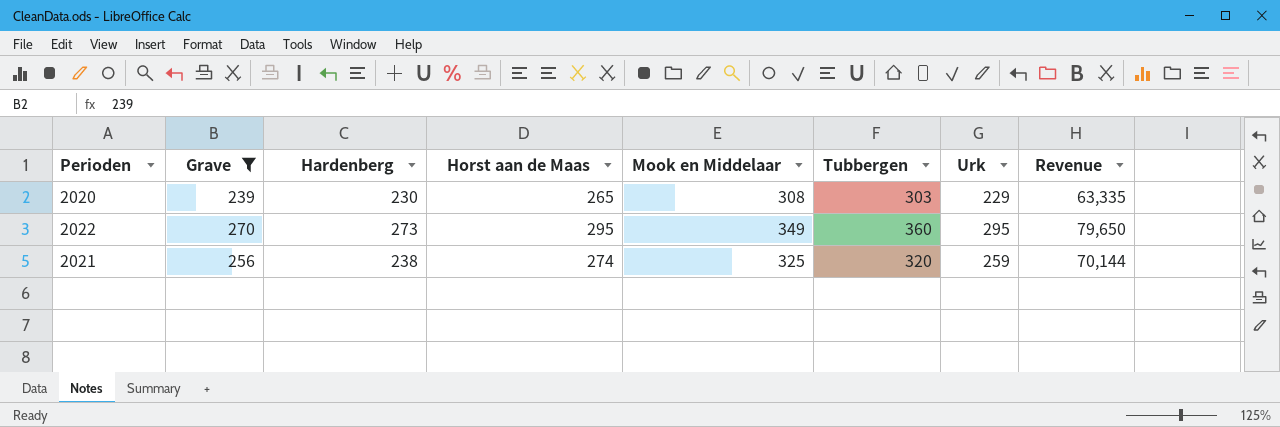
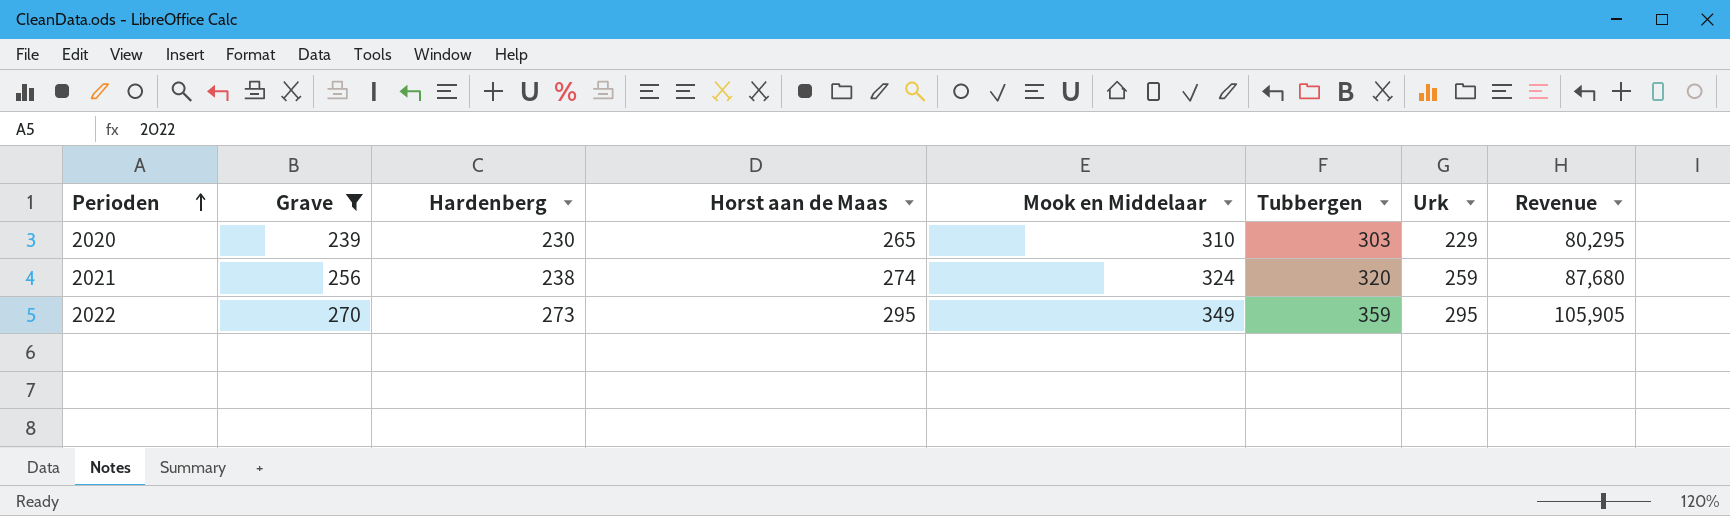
row order: none -> Perioden ascending
column Revenue | formula: [Grave] * [Horst aan de Maas] -> [Horst aan de Maas] * [Tubbergen]
2020 | Mook en Middelaar: 308 -> 310
2021 | Mook en Middelaar: 325 -> 324
2022 | Tubbergen: 360 -> 359

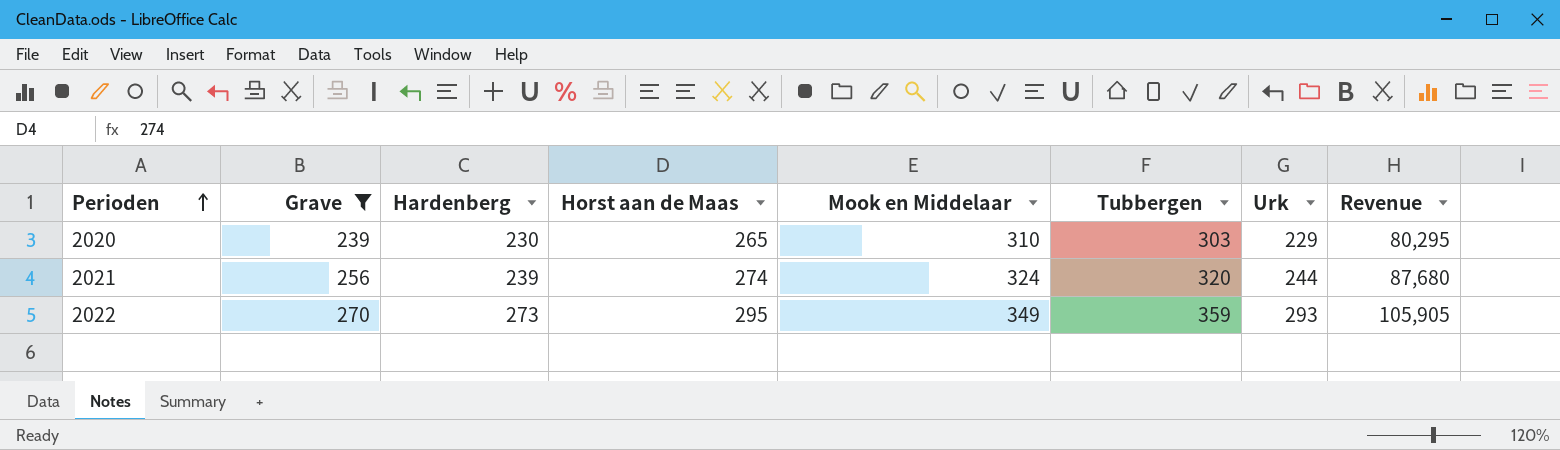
2021 | Hardenberg: 238 -> 239
2021 | Urk: 259 -> 244
2022 | Urk: 295 -> 293

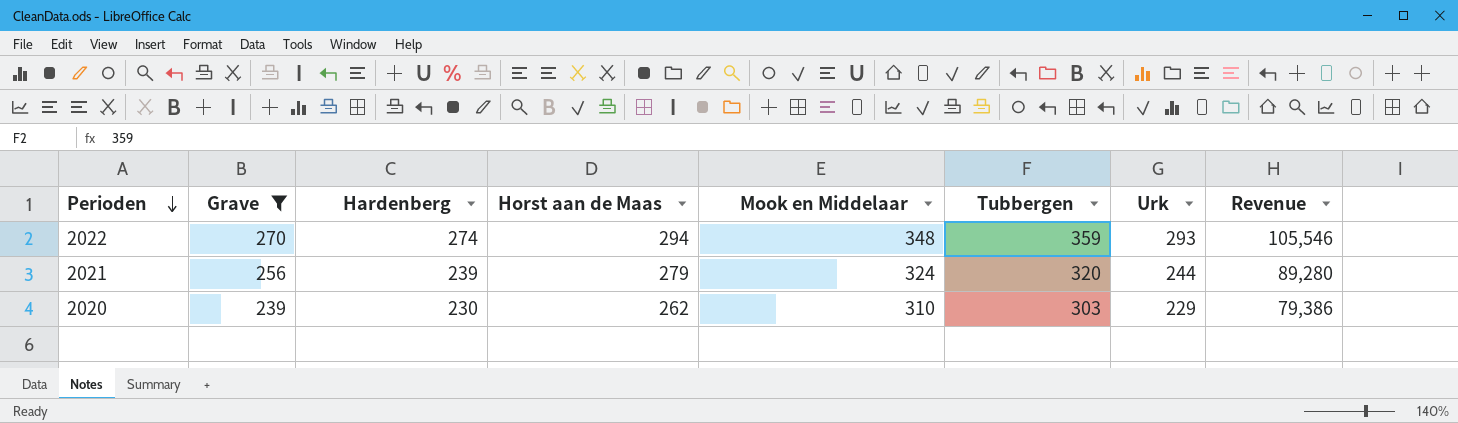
row order: Perioden ascending -> Perioden descending
2022 | Hardenberg: 273 -> 274
2022 | Horst aan de Maas: 295 -> 294
2022 | Mook en Middelaar: 349 -> 348
2022 | Revenue: 105,905 -> 105,546
2021 | Horst aan de Maas: 274 -> 279
2021 | Revenue: 87,680 -> 89,280
2020 | Horst aan de Maas: 265 -> 262
2020 | Revenue: 80,295 -> 79,386

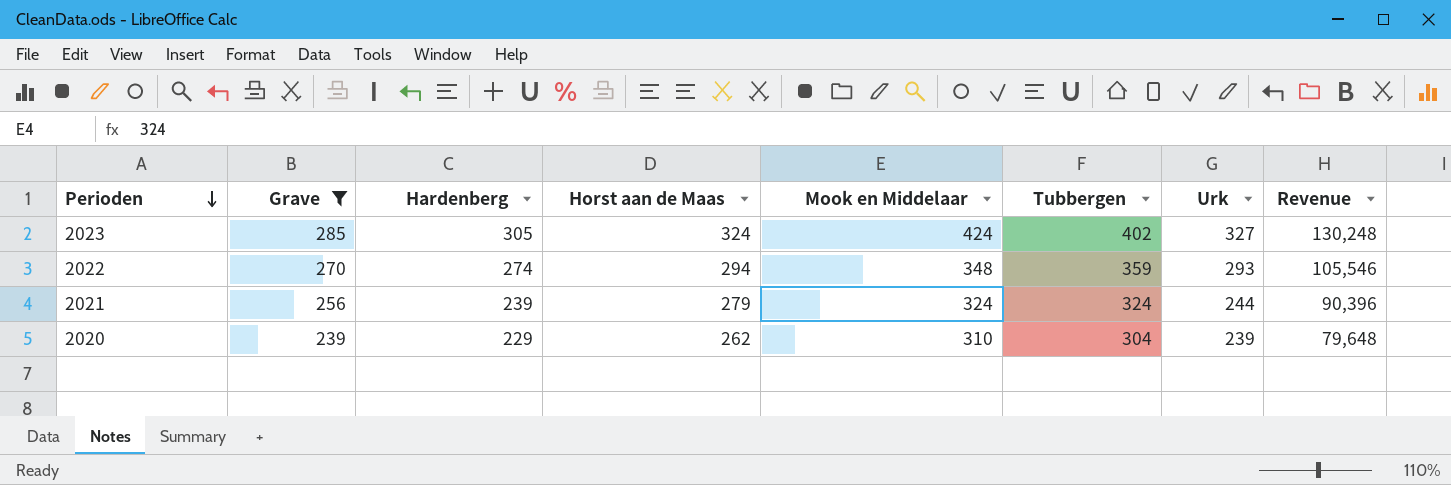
row 2023: none -> 285 | 305 | 324 | 424 | 402 | 327 | 130,248
2021 | Tubbergen: 320 -> 324
2021 | Revenue: 89,280 -> 90,396
2020 | Hardenberg: 230 -> 229
2020 | Tubbergen: 303 -> 304
2020 | Urk: 229 -> 239
2020 | Revenue: 79,386 -> 79,648

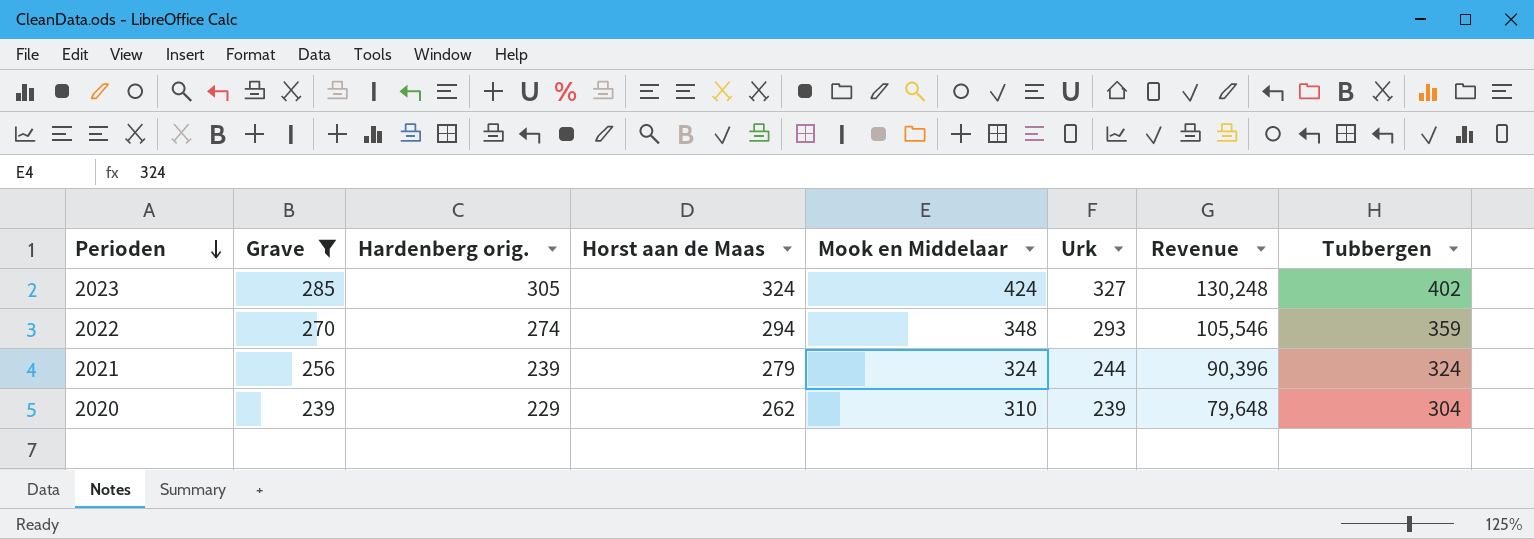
column name: Hardenberg -> Hardenberg orig.
column Tubbergen | position: 6 -> 8

